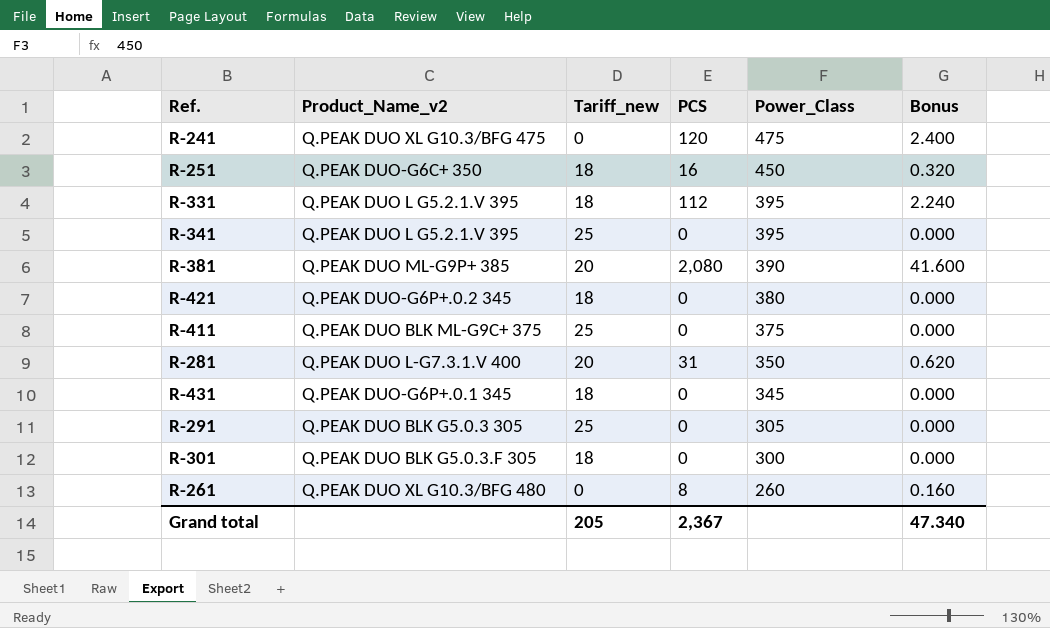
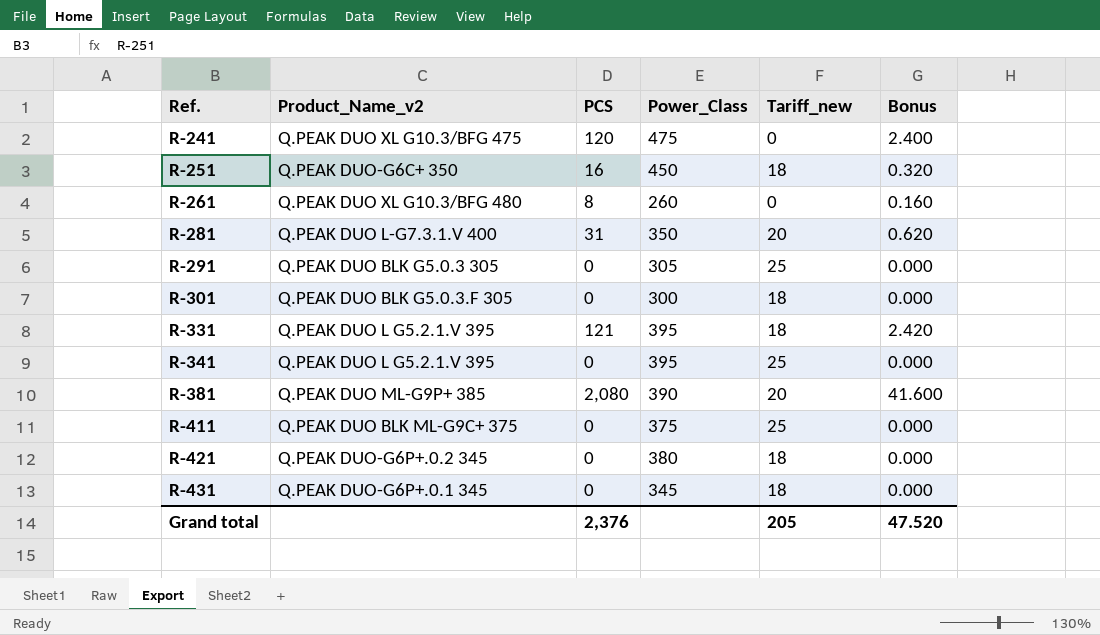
row order: Power_Class descending -> Ref. ascending
column Tariff_new | position: 3 -> 5
R-331 | PCS: 112 -> 121
R-331 | Bonus: 2.240 -> 2.420
Grand total | PCS: 2,367 -> 2,376
Grand total | Bonus: 47.340 -> 47.520

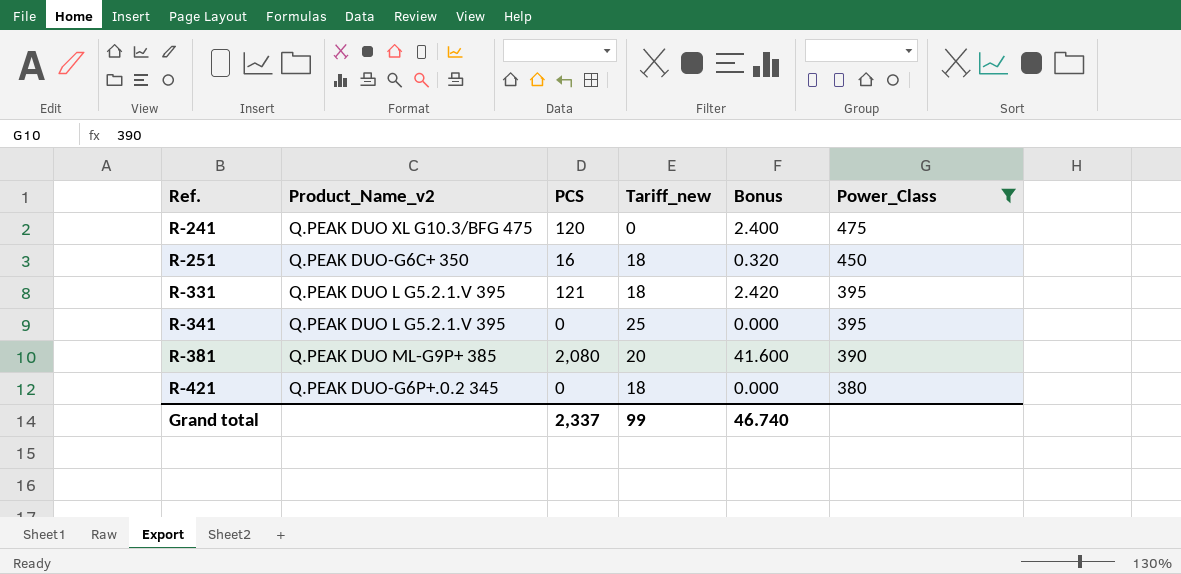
filter: none -> Power_Class >= 380
column Power_Class | position: 4 -> 6
Grand total | PCS: 2,376 -> 2,337
Grand total | Tariff_new: 205 -> 99
Grand total | Bonus: 47.520 -> 46.740

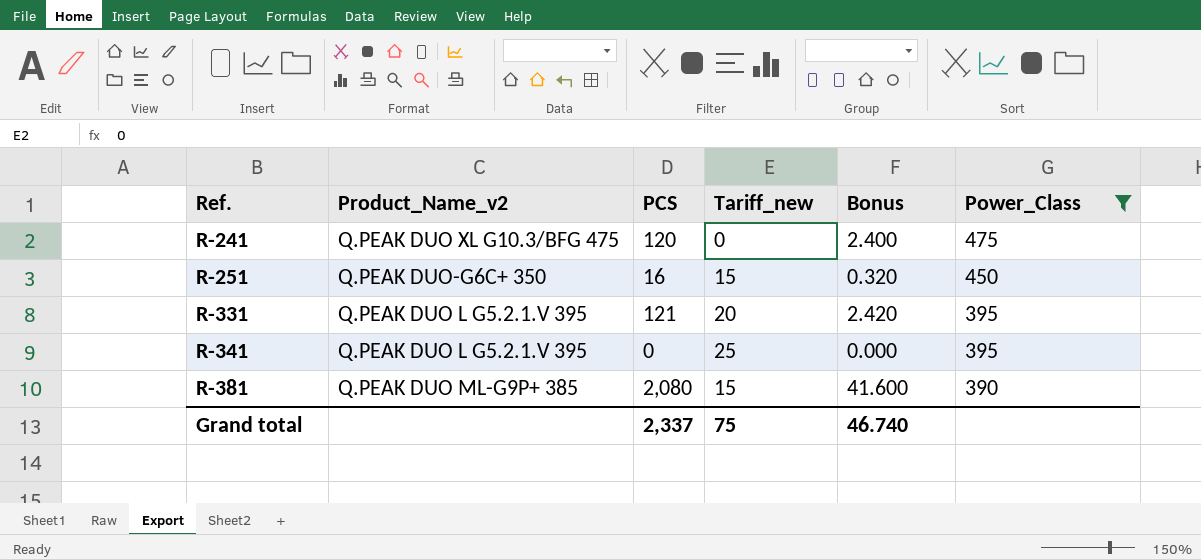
row R-421: Q.PEAK DUO-G6P+.0.2 345 | 0 | 18 | 0.000 | 380 -> none
R-251 | Tariff_new: 18 -> 15
R-331 | Tariff_new: 18 -> 20
R-381 | Tariff_new: 20 -> 15
Grand total | Tariff_new: 99 -> 75

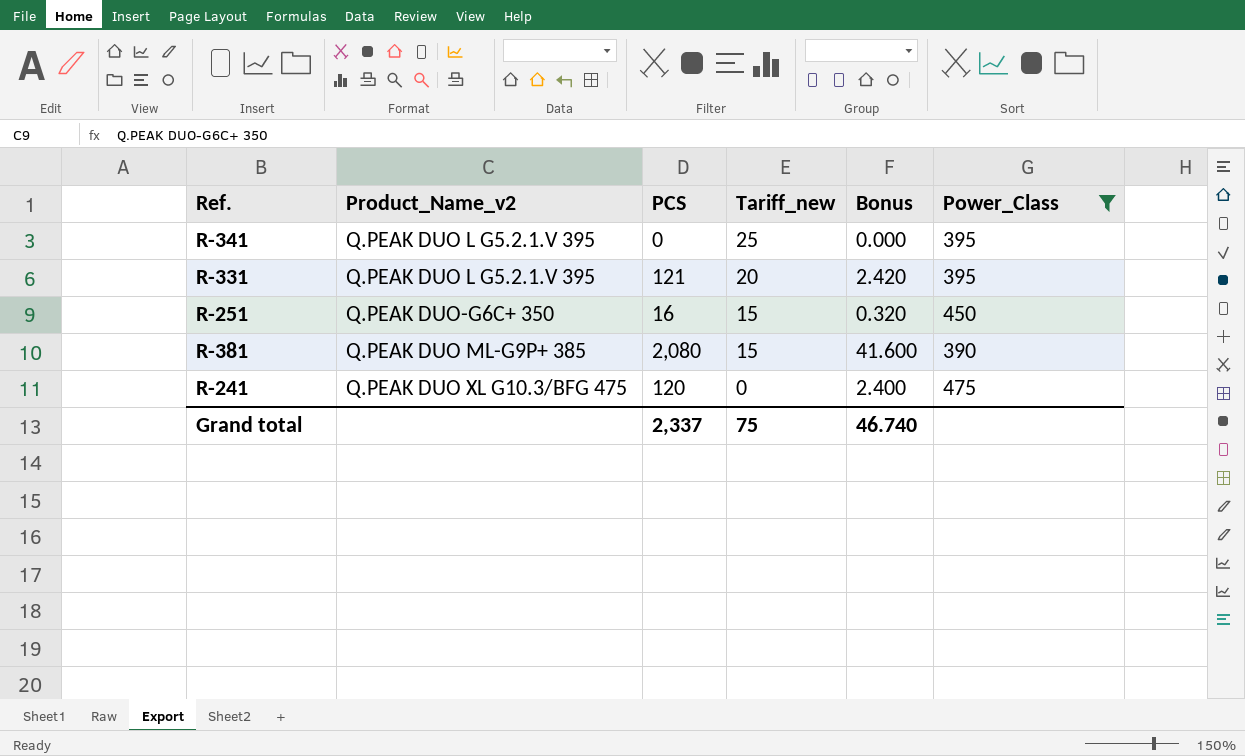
row order: Ref. ascending -> Tariff_new descending

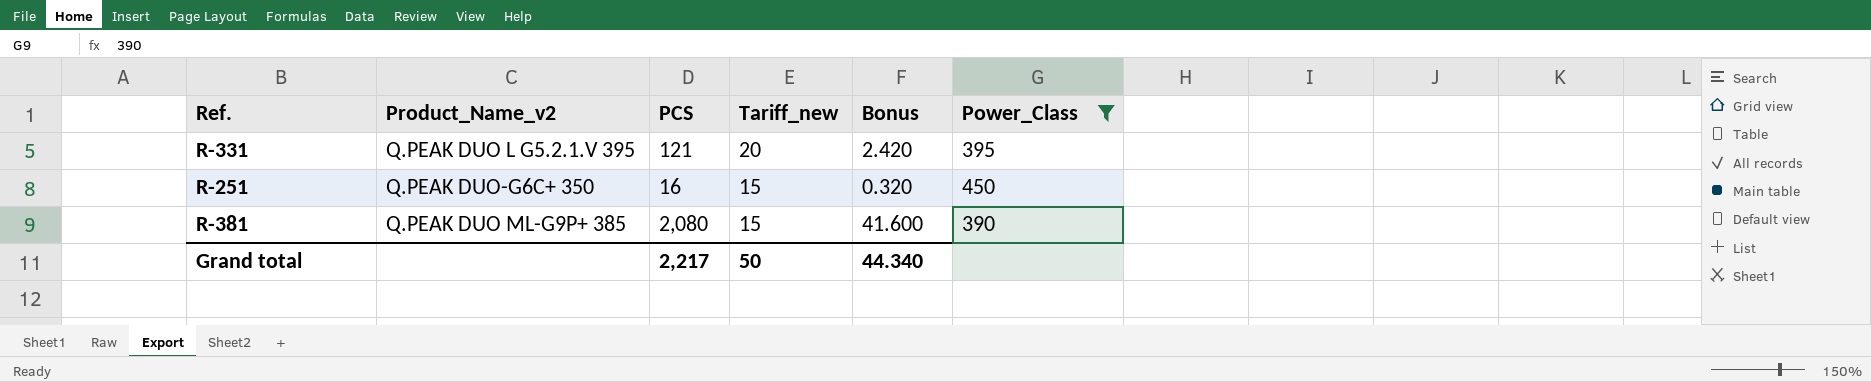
row R-341: Q.PEAK DUO L G5.2.1.V 395 | 0 | 25 | 0.000 | 395 -> none
row R-241: Q.PEAK DUO XL G10.3/BFG 475 | 120 | 0 | 2.400 | 475 -> none
Grand total | PCS: 2,337 -> 2,217
Grand total | Tariff_new: 75 -> 50
Grand total | Bonus: 46.740 -> 44.340

